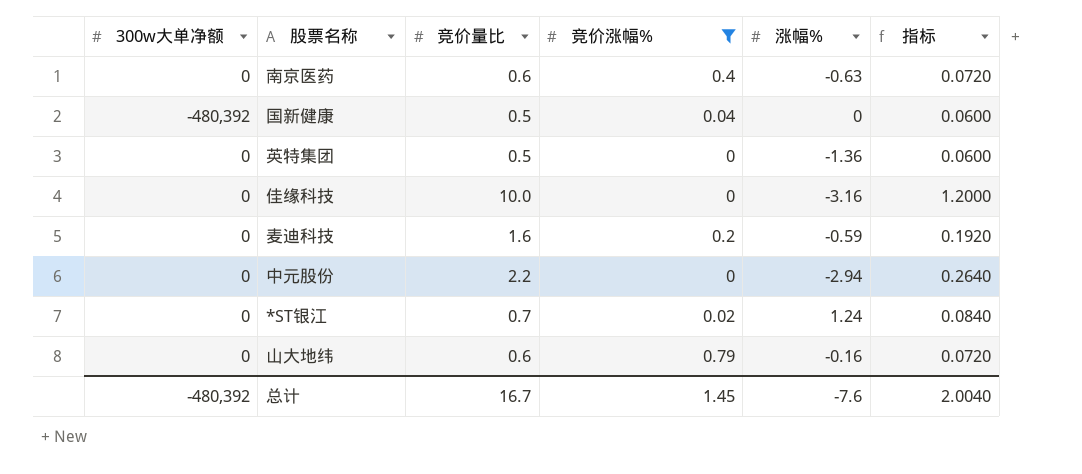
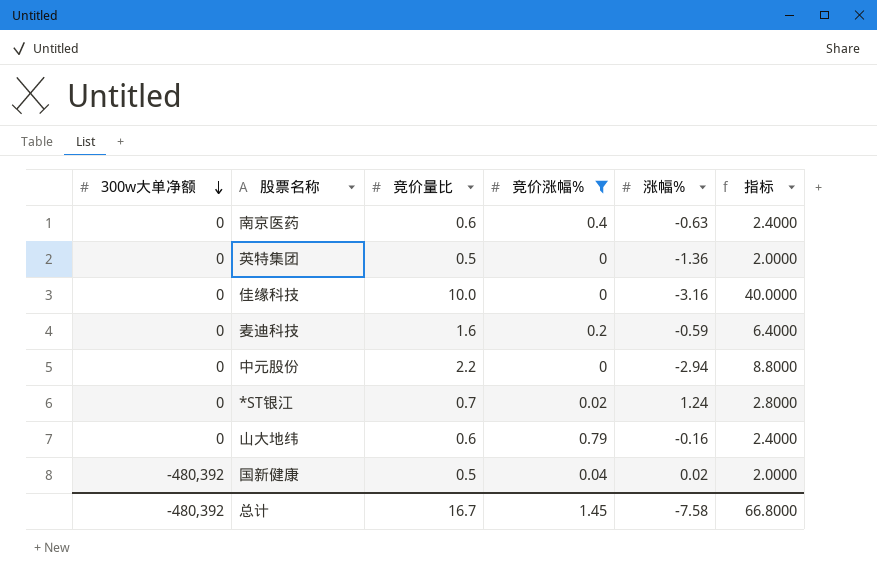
row order: none -> 300w大单净额 descending
column 指标 | formula: [竞价量比] * 0.12 -> [竞价量比] * 4
国新健康 | 涨幅%: 0 -> 0.02
总计 | 涨幅%: -7.6 -> -7.58
总计 | 指标: 2.0040 -> 66.8000

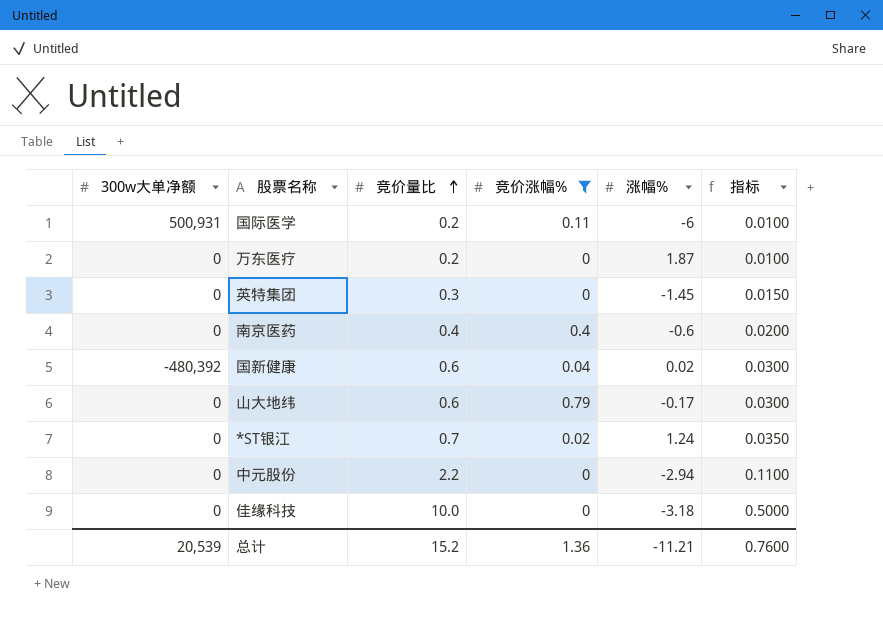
row order: 300w大单净额 descending -> 竞价量比 ascending
column 指标 | formula: [竞价量比] * 4 -> [竞价量比] * 0.05
row 麦迪科技: 0 | 1.6 | 0.2 | -0.59 | 6.4000 -> none
row 国际医学: none -> 500,931 | 0.2 | 0.11 | -6 | 0.0100
row 万东医疗: none -> 0 | 0.2 | 0 | 1.87 | 0.0100
英特集团 | 竞价量比: 0.5 -> 0.3
英特集团 | 涨幅%: -1.36 -> -1.45
南京医药 | 竞价量比: 0.6 -> 0.4
南京医药 | 涨幅%: -0.63 -> -0.6
国新健康 | 竞价量比: 0.5 -> 0.6
山大地纬 | 涨幅%: -0.16 -> -0.17
佳缘科技 | 涨幅%: -3.16 -> -3.18
总计 | 300w大单净额: -480,392 -> 20,539
总计 | 竞价量比: 16.7 -> 15.2
总计 | 竞价涨幅%: 1.45 -> 1.36
总计 | 涨幅%: -7.58 -> -11.21
总计 | 指标: 66.8000 -> 0.7600

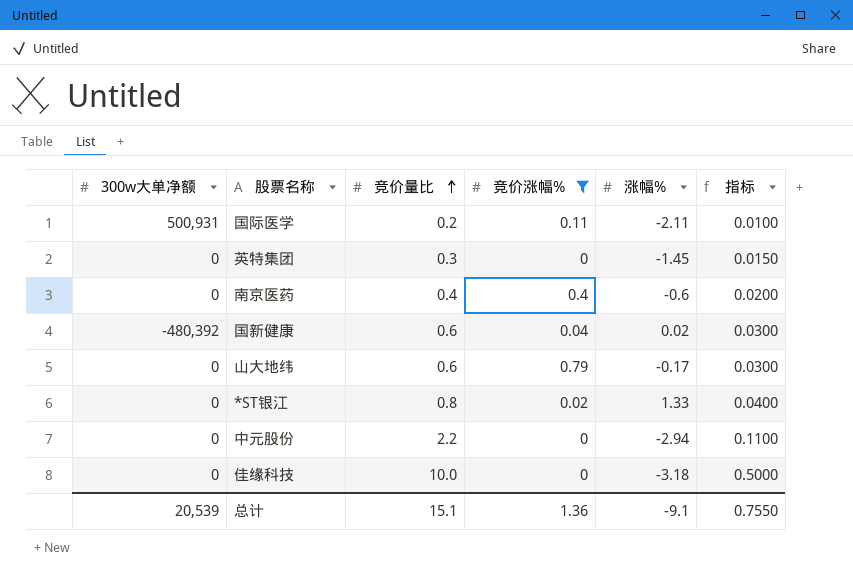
row 万东医疗: 0 | 0.2 | 0 | 1.87 | 0.0100 -> none
国际医学 | 涨幅%: -6 -> -2.11
*ST银江 | 竞价量比: 0.7 -> 0.8
*ST银江 | 涨幅%: 1.24 -> 1.33
*ST银江 | 指标: 0.0350 -> 0.0400
总计 | 竞价量比: 15.2 -> 15.1
总计 | 涨幅%: -11.21 -> -9.1
总计 | 指标: 0.7600 -> 0.7550

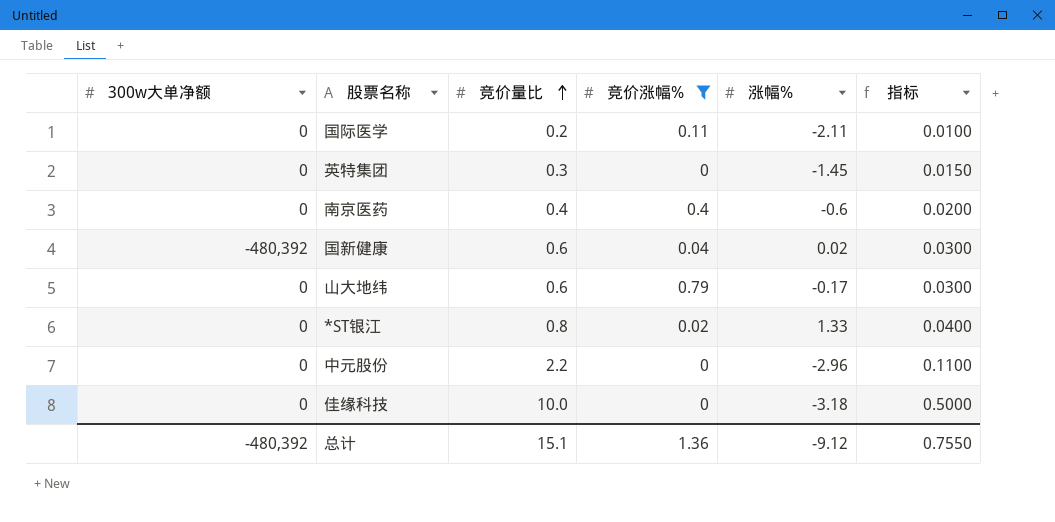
国际医学 | 300w大单净额: 500,931 -> 0
中元股份 | 涨幅%: -2.94 -> -2.96
总计 | 300w大单净额: 20,539 -> -480,392
总计 | 涨幅%: -9.1 -> -9.12

